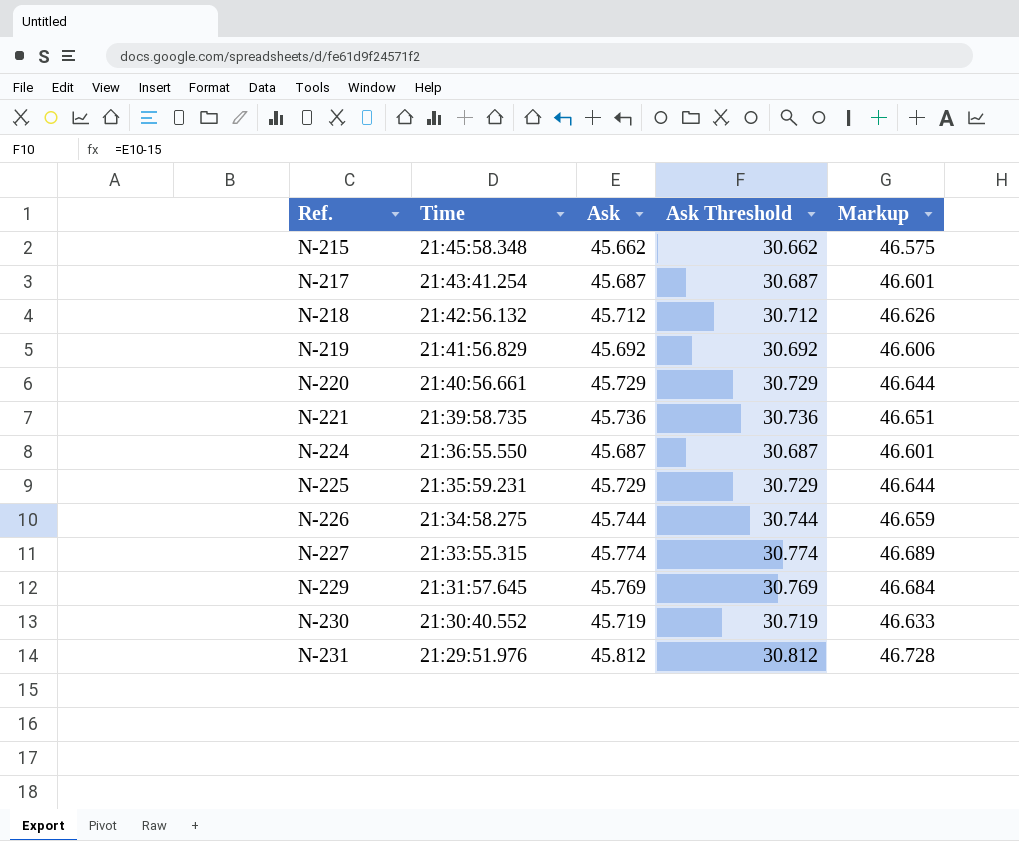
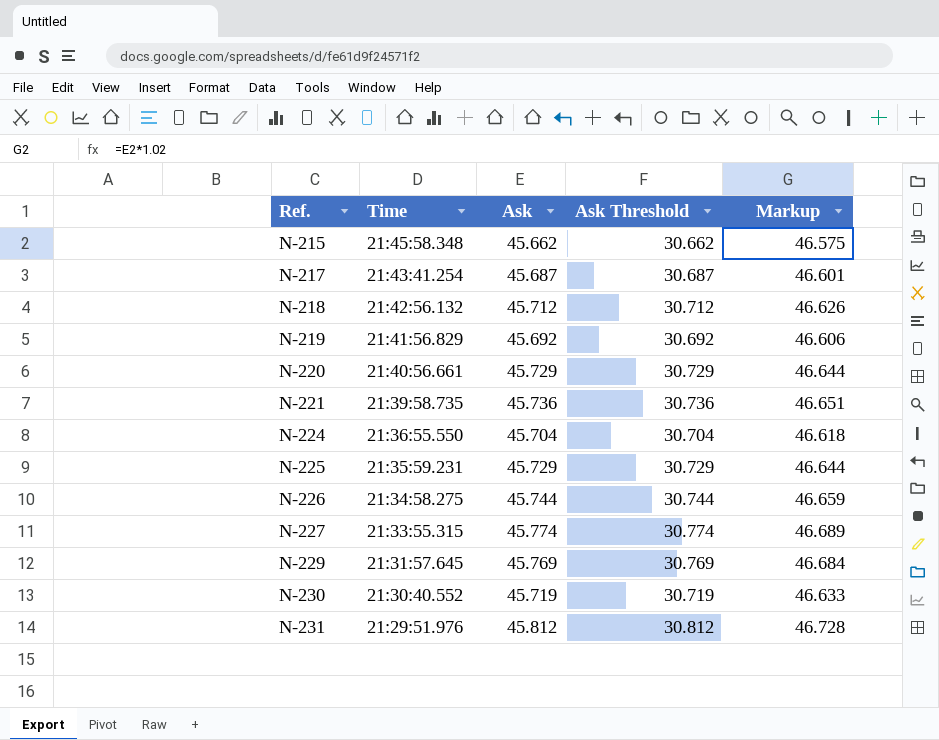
N-224 | Ask: 45.687 -> 45.704
N-224 | Ask Threshold: 30.687 -> 30.704
N-224 | Markup: 46.601 -> 46.618

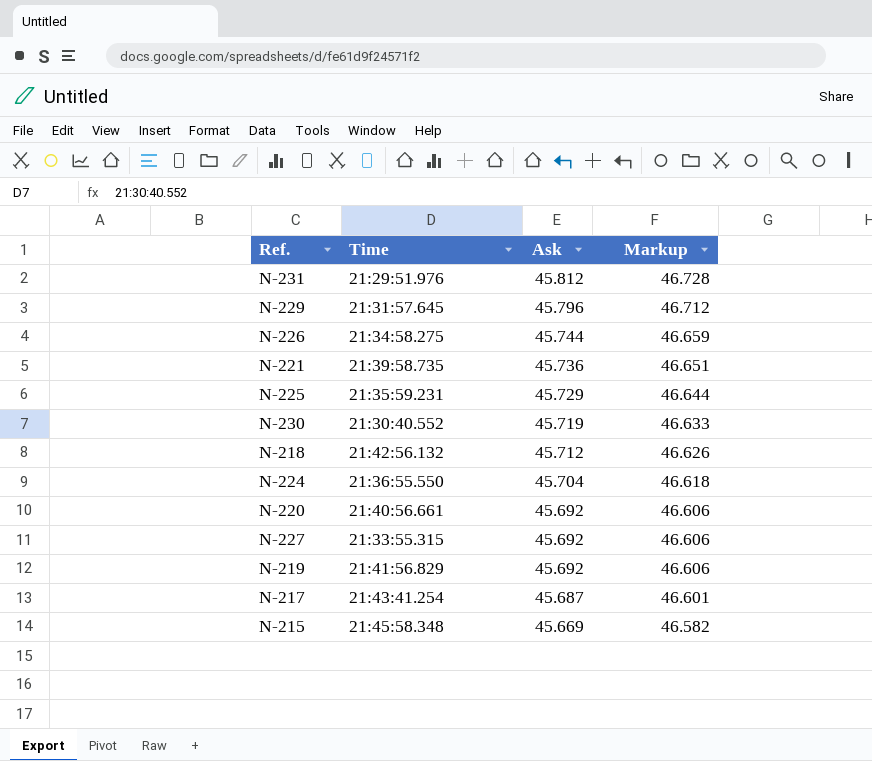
row order: Ref. ascending -> Ask descending
column Ask Threshold | formula: [Ask] - 15 -> none
N-229 | Ask: 45.769 -> 45.796
N-229 | Markup: 46.684 -> 46.712
N-220 | Ask: 45.729 -> 45.692
N-220 | Markup: 46.644 -> 46.606
N-227 | Ask: 45.774 -> 45.692
N-227 | Markup: 46.689 -> 46.606
N-215 | Ask: 45.662 -> 45.669
N-215 | Markup: 46.575 -> 46.582

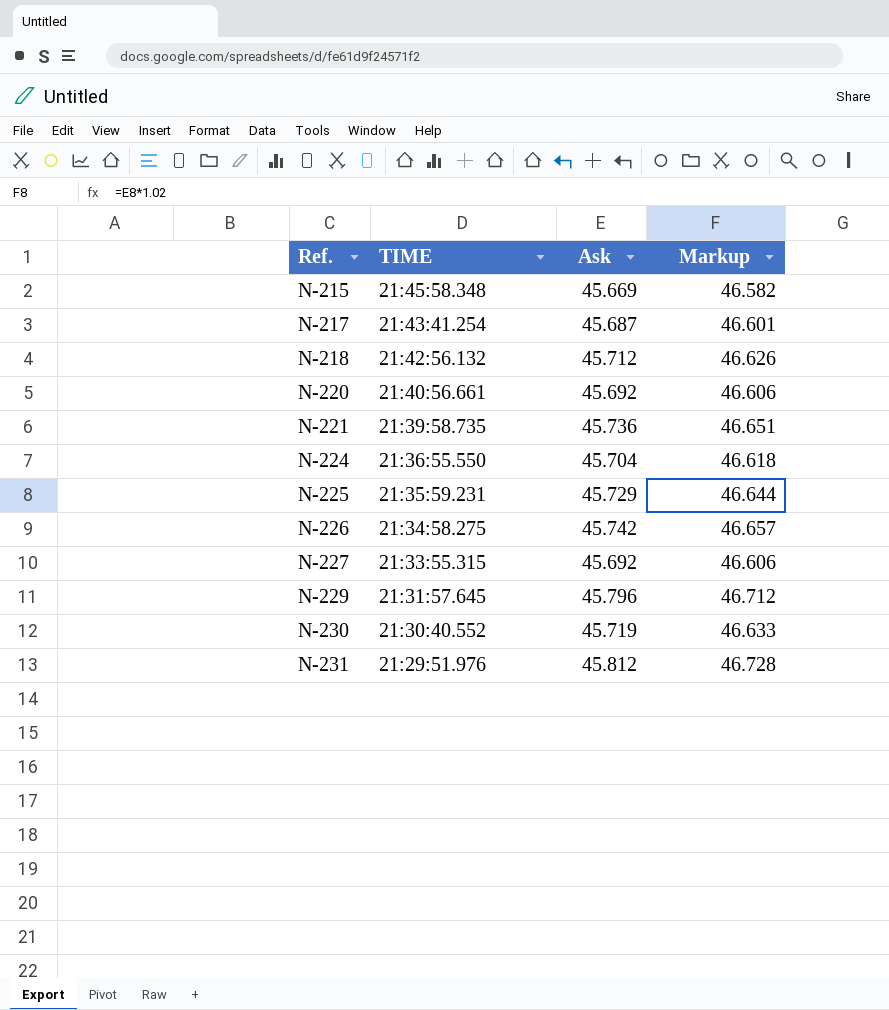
row order: Ask descending -> Ref. ascending
column name: Time -> TIME
row N-219: 21:41:56.829 | 45.692 | 46.606 -> none
N-226 | Ask: 45.744 -> 45.742
N-226 | Markup: 46.659 -> 46.657

